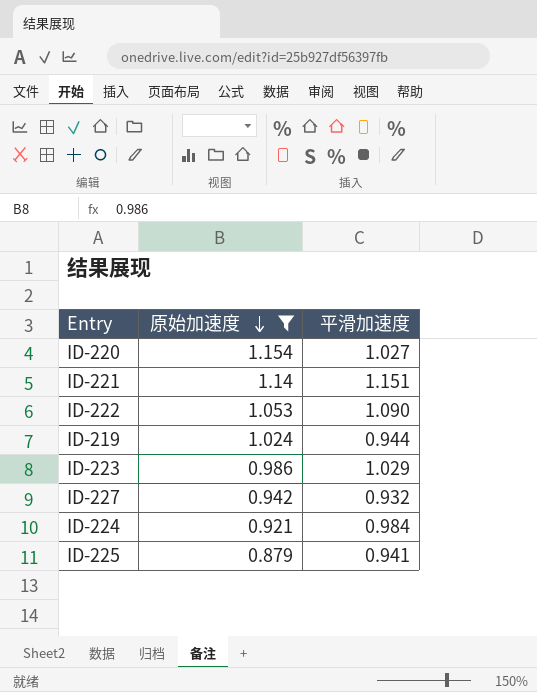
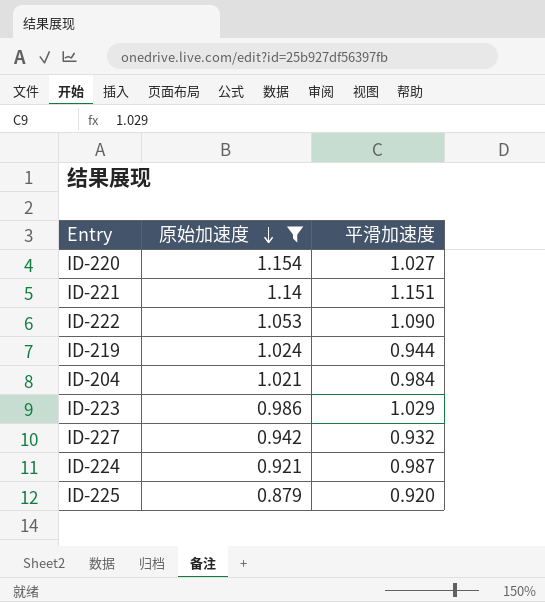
row ID-204: none -> 1.021 | 0.984
ID-224 | 平滑加速度: 0.984 -> 0.987
ID-225 | 平滑加速度: 0.941 -> 0.920

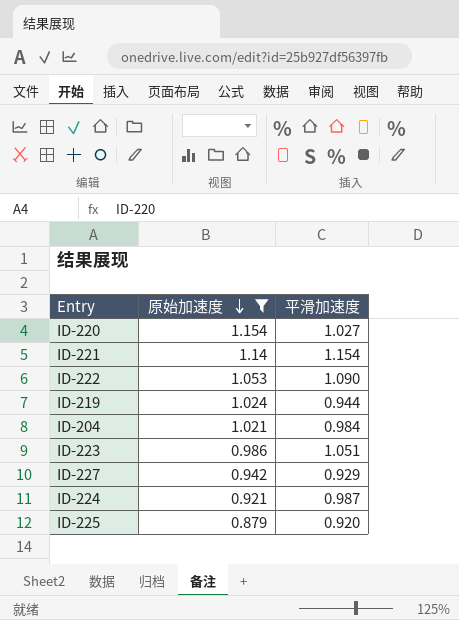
ID-221 | 平滑加速度: 1.151 -> 1.154
ID-223 | 平滑加速度: 1.029 -> 1.051
ID-227 | 平滑加速度: 0.932 -> 0.929

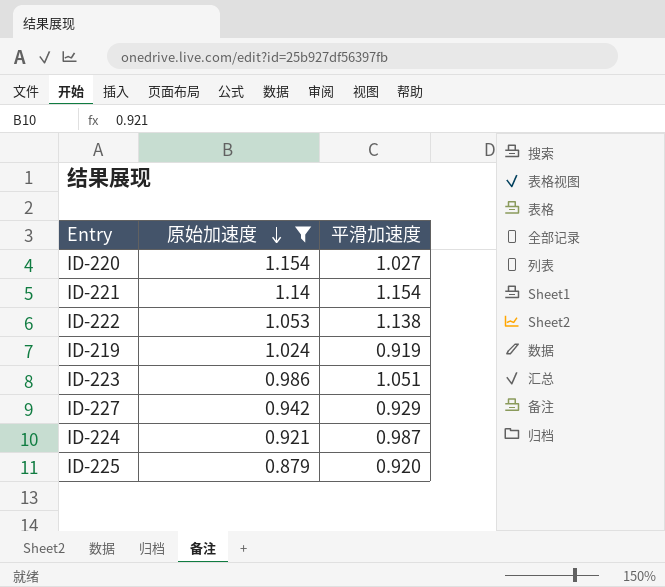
row ID-204: 1.021 | 0.984 -> none
ID-222 | 平滑加速度: 1.090 -> 1.138
ID-219 | 平滑加速度: 0.944 -> 0.919

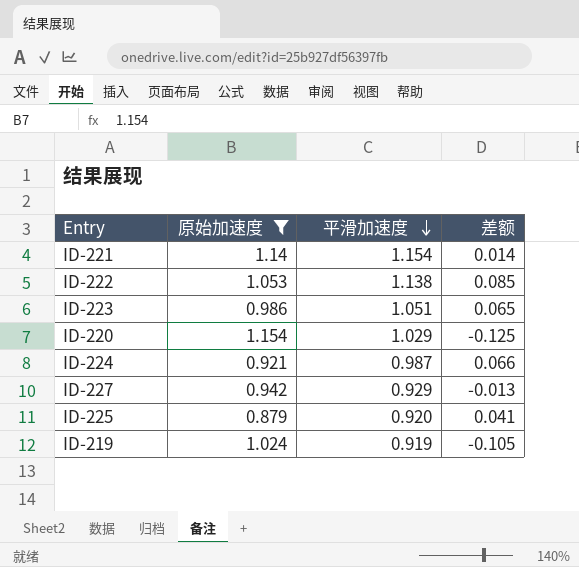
row order: 原始加速度 descending -> 平滑加速度 descending
column 差额 | formula: none -> [平滑加速度] - [原始加速度]
ID-220 | 平滑加速度: 1.027 -> 1.029

